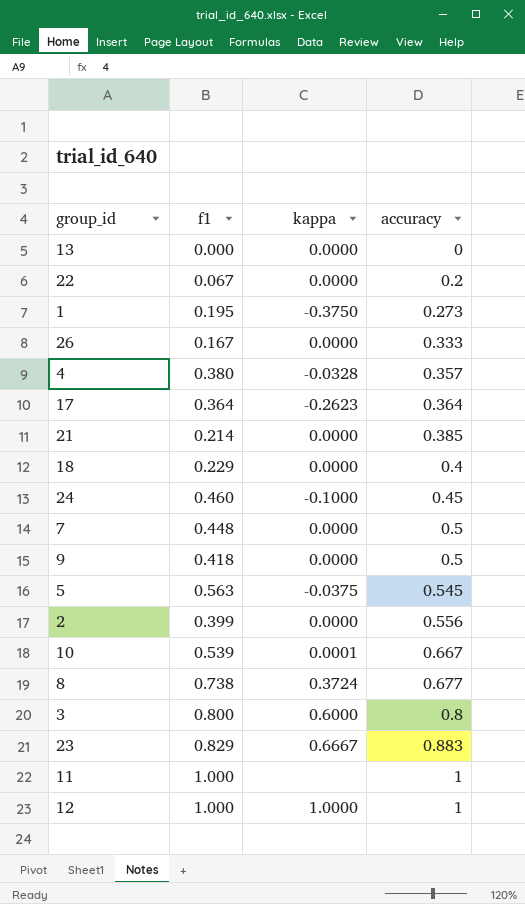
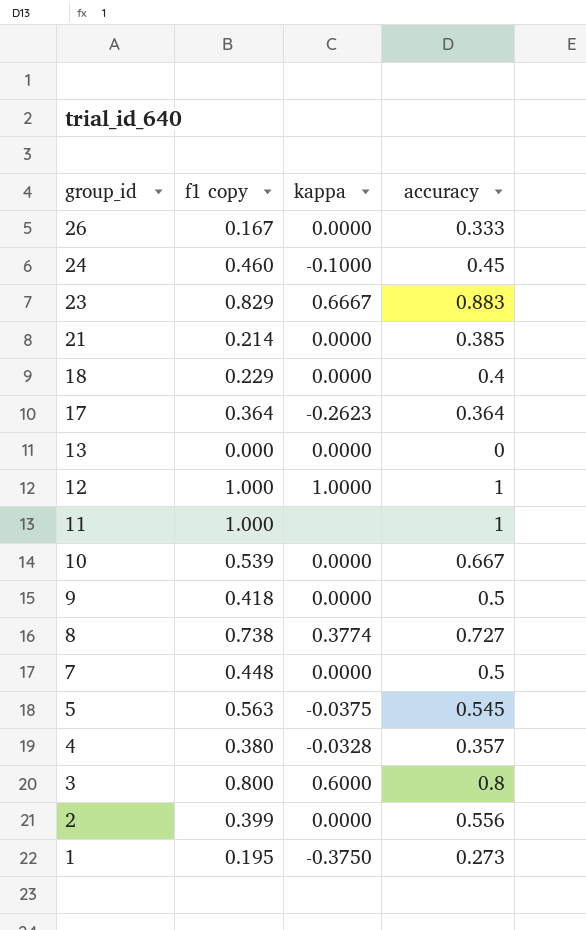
row order: accuracy ascending -> group_id descending
column name: f1 -> f1 copy
row 22: 0.067 | 0.0000 | 0.2 -> none
10 | kappa: 0.0001 -> 0.0000
8 | kappa: 0.3724 -> 0.3774
8 | accuracy: 0.677 -> 0.727

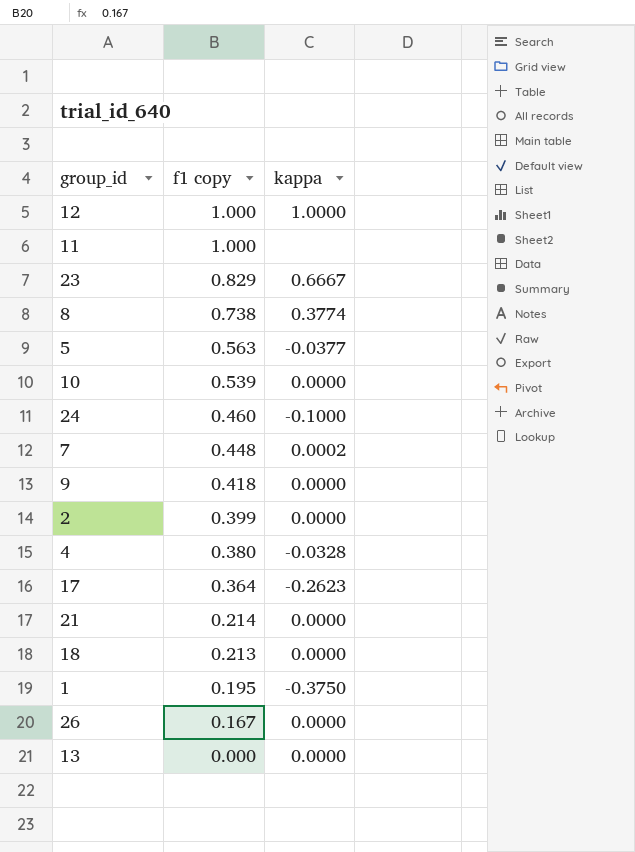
row order: group_id descending -> f1 copy descending
column accuracy | position: 4 -> none
row 3: 0.800 | 0.6000 | 0.8 -> none
5 | kappa: -0.0375 -> -0.0377
7 | kappa: 0.0000 -> 0.0002
18 | f1 copy: 0.229 -> 0.213

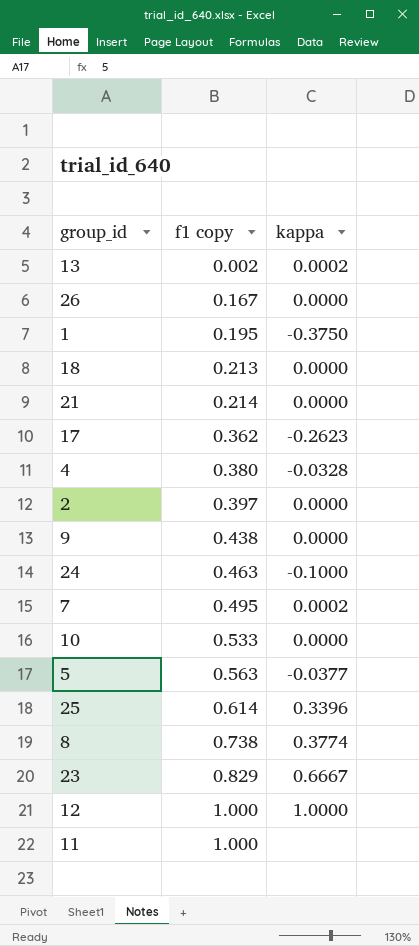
row order: f1 copy descending -> f1 copy ascending
13 | f1 copy: 0.000 -> 0.002
13 | kappa: 0.0000 -> 0.0002
17 | f1 copy: 0.364 -> 0.362
2 | f1 copy: 0.399 -> 0.397
9 | f1 copy: 0.418 -> 0.438
24 | f1 copy: 0.460 -> 0.463
7 | f1 copy: 0.448 -> 0.495
10 | f1 copy: 0.539 -> 0.533
row 25: none -> 0.614 | 0.3396

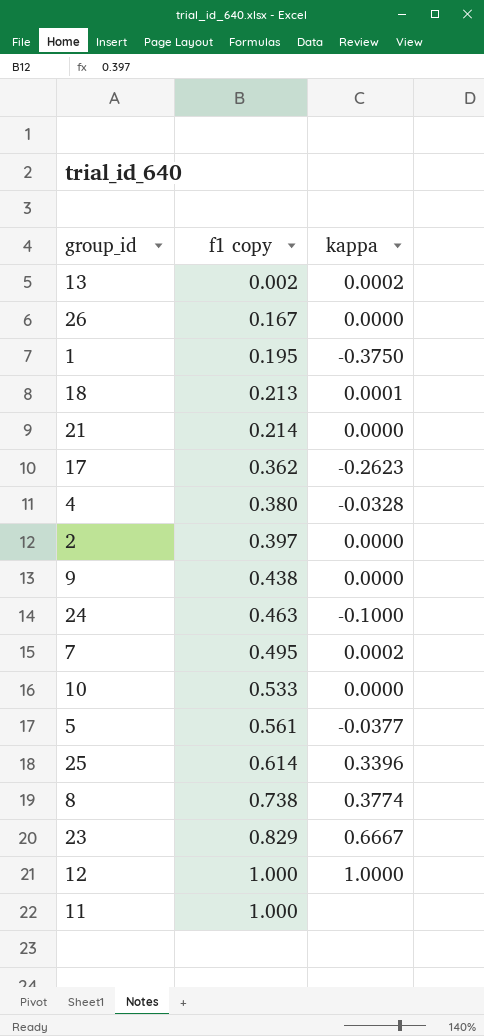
18 | kappa: 0.0000 -> 0.0001
5 | f1 copy: 0.563 -> 0.561

